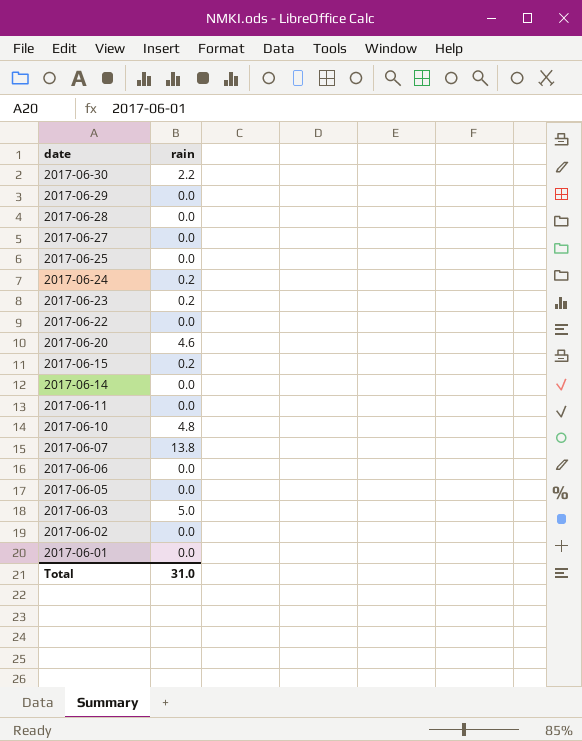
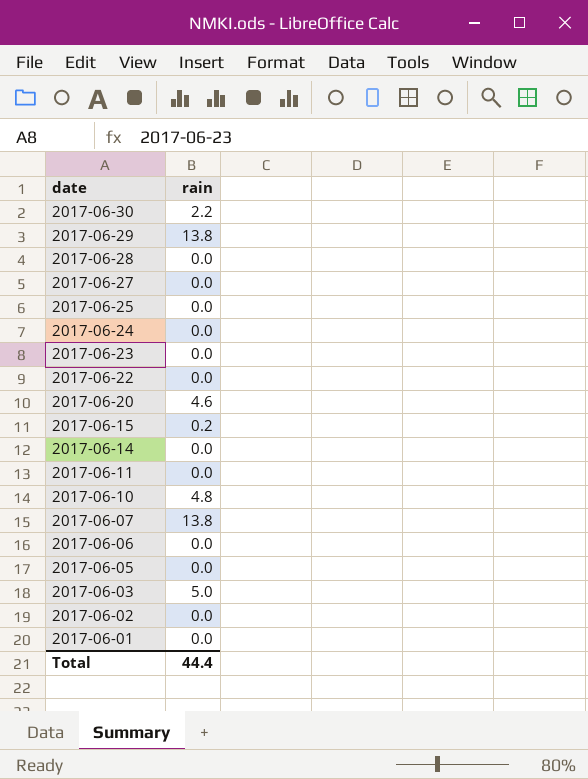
2017-06-29 | rain: 0.0 -> 13.8
2017-06-24 | rain: 0.2 -> 0.0
2017-06-23 | rain: 0.2 -> 0.0
Total | rain: 31.0 -> 44.4

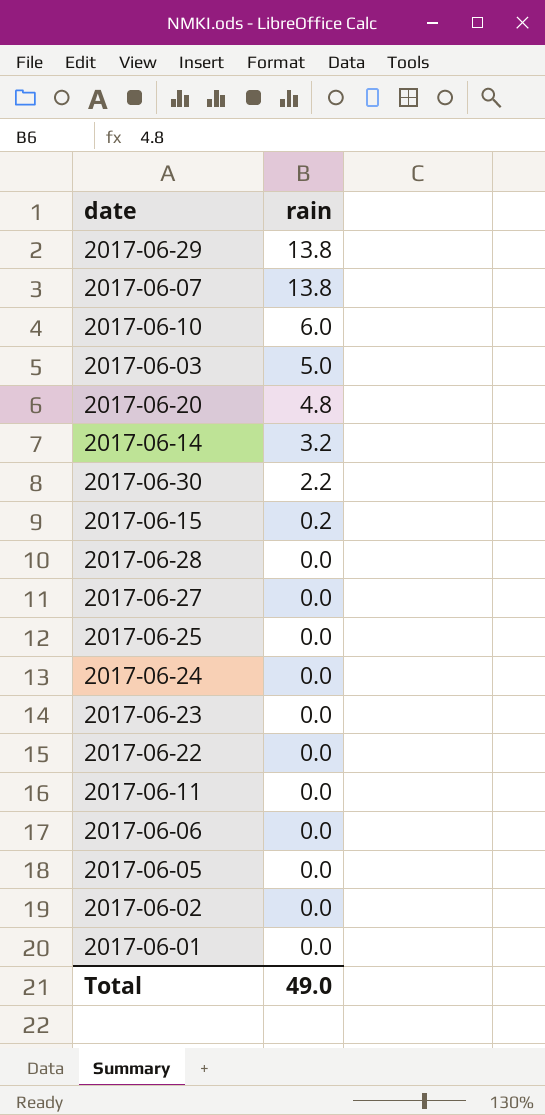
row order: date descending -> rain descending
2017-06-10 | rain: 4.8 -> 6.0
2017-06-20 | rain: 4.6 -> 4.8
2017-06-14 | rain: 0.0 -> 3.2
Total | rain: 44.4 -> 49.0

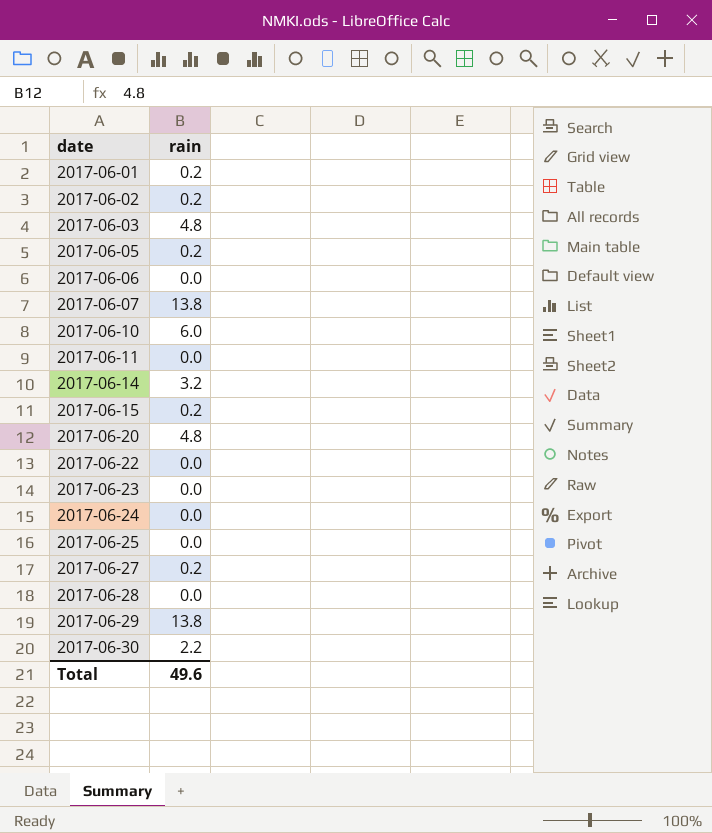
row order: rain descending -> date ascending
2017-06-01 | rain: 0.0 -> 0.2
2017-06-02 | rain: 0.0 -> 0.2
2017-06-03 | rain: 5.0 -> 4.8
2017-06-05 | rain: 0.0 -> 0.2
2017-06-27 | rain: 0.0 -> 0.2
Total | rain: 49.0 -> 49.6

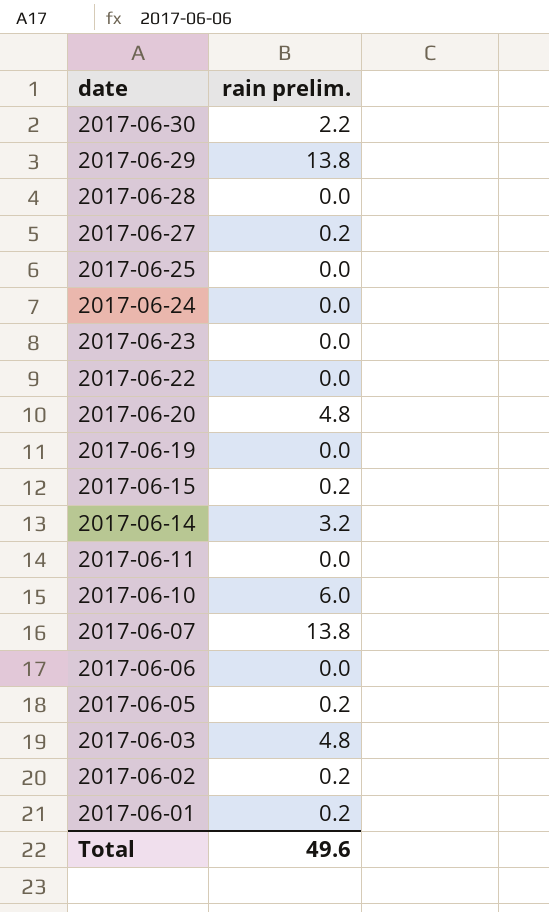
row order: date ascending -> date descending
column name: rain -> rain prelim.
row 2017-06-19: none -> 0.0

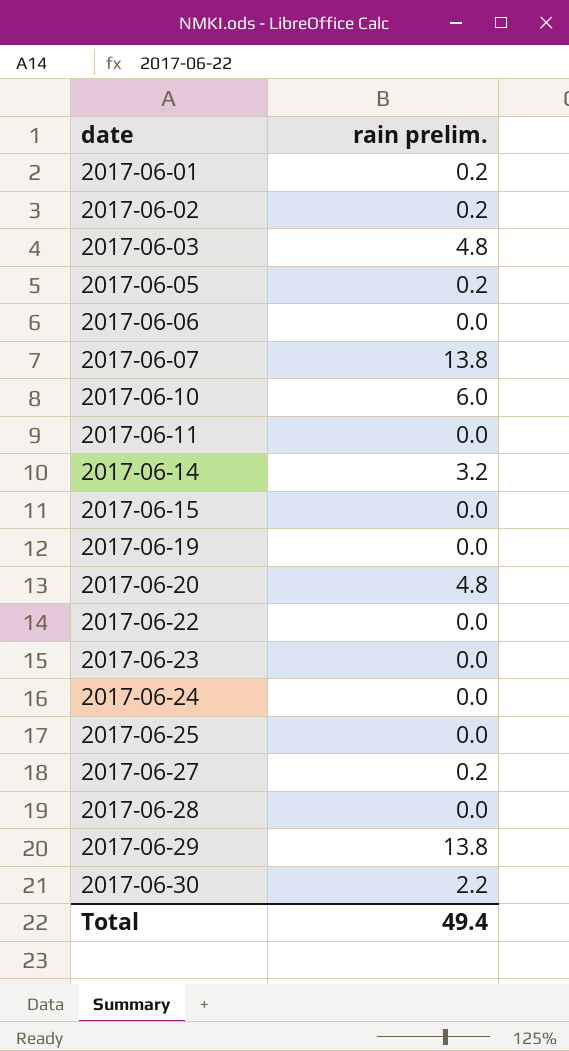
row order: date descending -> date ascending
2017-06-15 | rain prelim.: 0.2 -> 0.0
Total | rain prelim.: 49.6 -> 49.4

